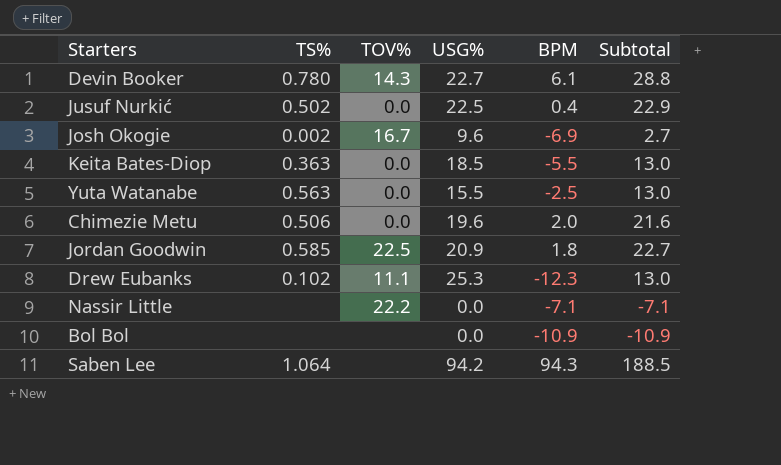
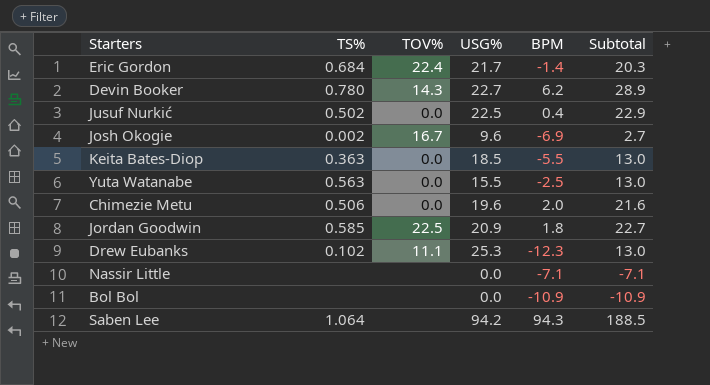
row Eric Gordon: none -> 0.684 | 22.4 | 21.7 | -1.4 | 20.3
Devin Booker | BPM: 6.1 -> 6.2
Devin Booker | Subtotal: 28.8 -> 28.9
Nassir Little | TOV%: 22.2 -> none

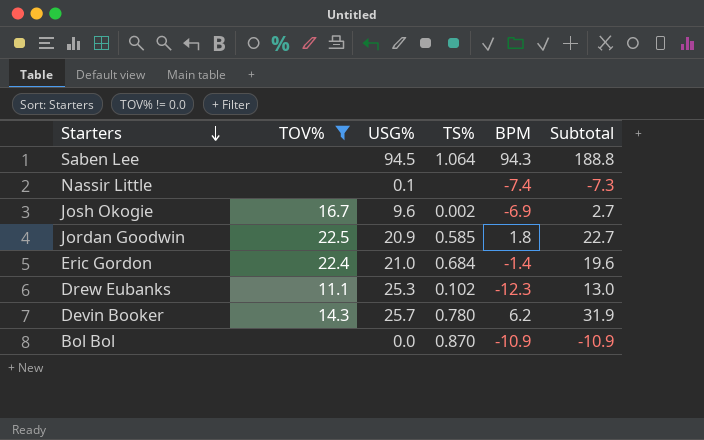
filter: none -> TOV% != 0.0
row order: none -> Starters descending
column TS% | position: 2 -> 4
Saben Lee | USG%: 94.2 -> 94.5
Saben Lee | Subtotal: 188.5 -> 188.8
Nassir Little | USG%: 0.0 -> 0.1
Nassir Little | BPM: -7.1 -> -7.4
Nassir Little | Subtotal: -7.1 -> -7.3
Eric Gordon | USG%: 21.7 -> 21.0
Eric Gordon | Subtotal: 20.3 -> 19.6
Devin Booker | USG%: 22.7 -> 25.7
Devin Booker | Subtotal: 28.9 -> 31.9
Bol Bol | TS%: none -> 0.870

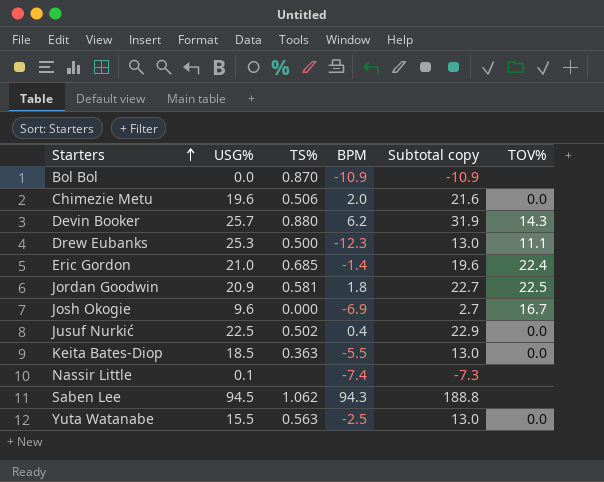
filter: TOV% != 0.0 -> none
row order: Starters descending -> Starters ascending
column name: Subtotal -> Subtotal copy
column TOV% | position: 2 -> 6
Devin Booker | TS%: 0.780 -> 0.880
Drew Eubanks | TS%: 0.102 -> 0.500
Eric Gordon | TS%: 0.684 -> 0.685
Jordan Goodwin | TS%: 0.585 -> 0.581
Josh Okogie | TS%: 0.002 -> 0.000
Saben Lee | TS%: 1.064 -> 1.062

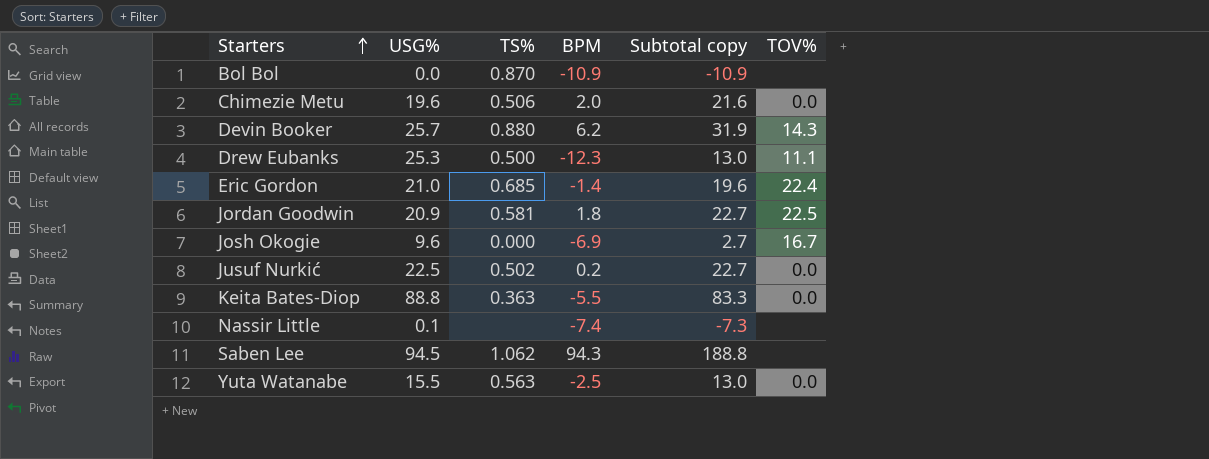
Jusuf Nurkić | BPM: 0.4 -> 0.2
Jusuf Nurkić | Subtotal copy: 22.9 -> 22.7
Keita Bates-Diop | USG%: 18.5 -> 88.8
Keita Bates-Diop | Subtotal copy: 13.0 -> 83.3

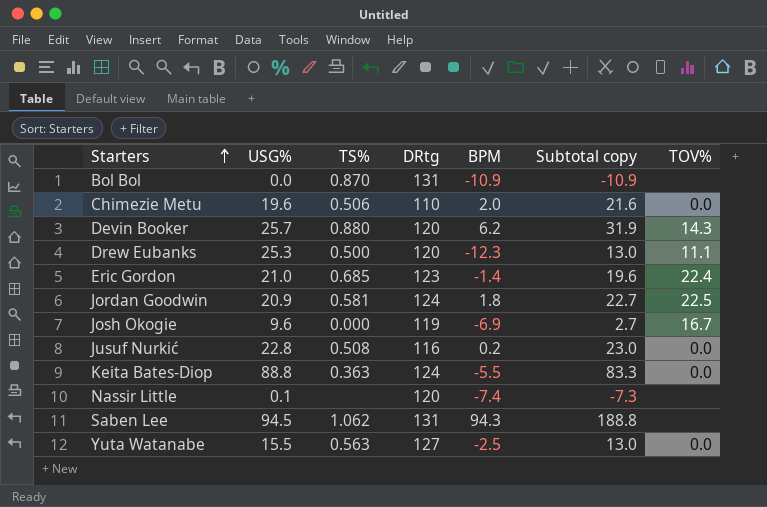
column DRtg | position: none -> 4
Jusuf Nurkić | USG%: 22.5 -> 22.8
Jusuf Nurkić | TS%: 0.502 -> 0.508
Jusuf Nurkić | Subtotal copy: 22.7 -> 23.0

